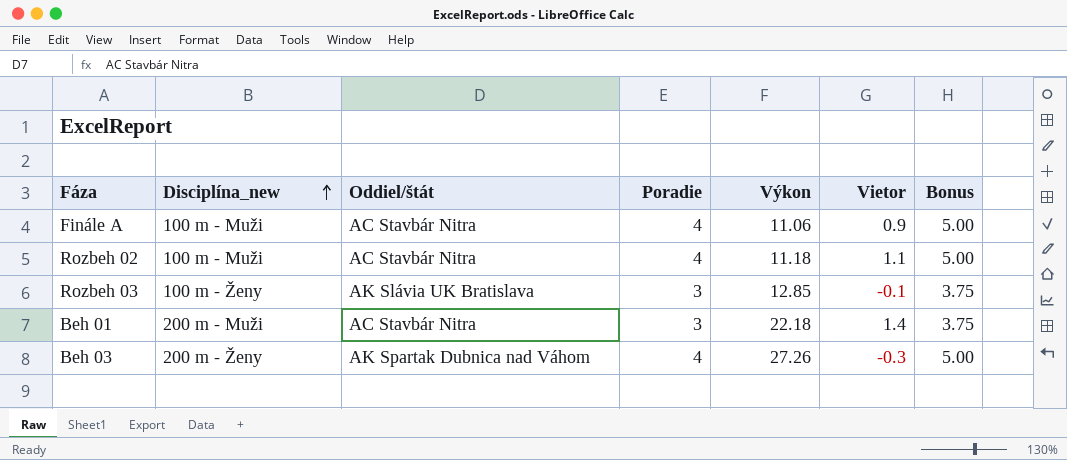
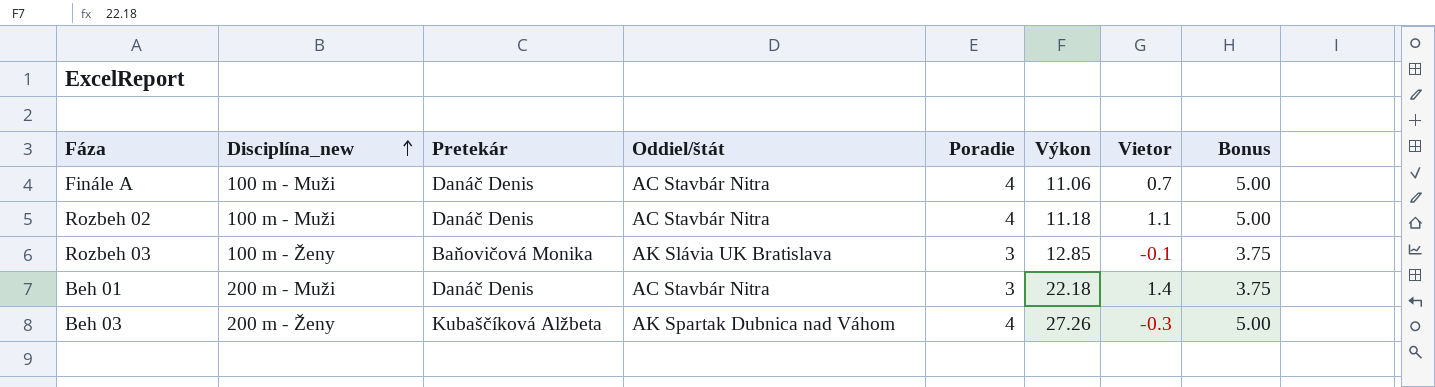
column Pretekár | position: none -> 3
Finále A | Vietor: 0.9 -> 0.7

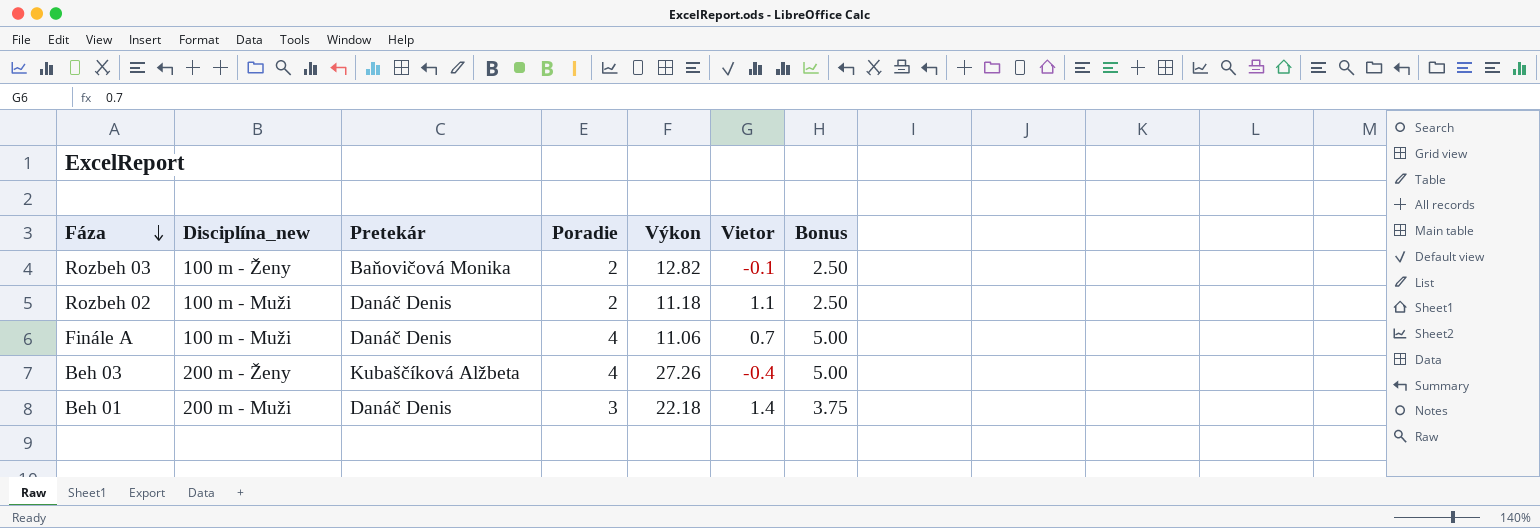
row order: Disciplína_new ascending -> Fáza descending
column Oddiel/štát | position: 4 -> none
Rozbeh 03 | Poradie: 3 -> 2
Rozbeh 03 | Výkon: 12.85 -> 12.82
Rozbeh 03 | Bonus: 3.75 -> 2.50
Rozbeh 02 | Poradie: 4 -> 2
Rozbeh 02 | Bonus: 5.00 -> 2.50
Beh 03 | Vietor: -0.3 -> -0.4

